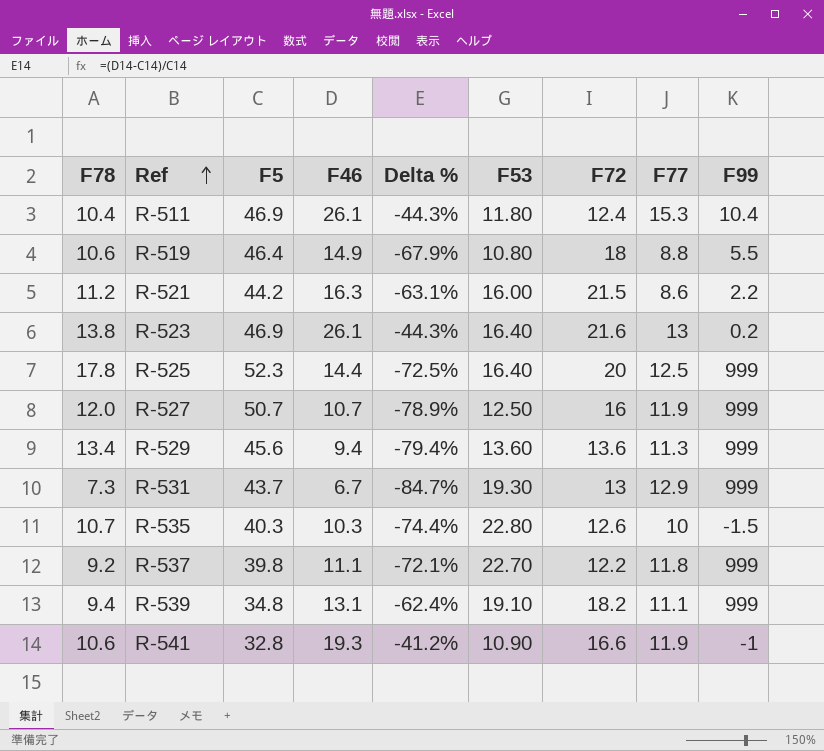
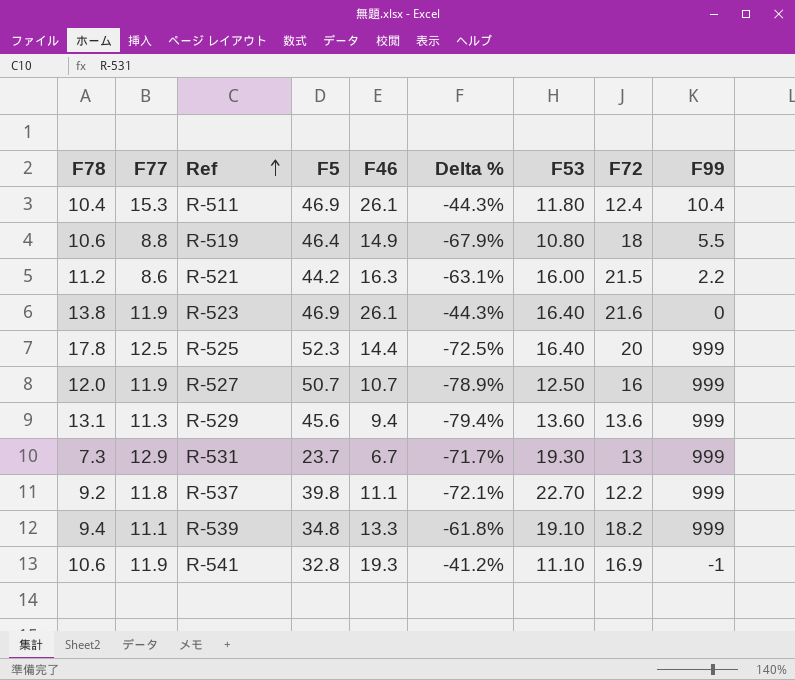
column F77 | position: 8 -> 2
row R-535: 10.7 | 40.3 | 10.3 | -74.4% | 22.80 | 12.6 | 10 | -1.5 -> none
R-523 | F77: 13 -> 11.9
R-523 | F99: 0.2 -> 0
R-529 | F78: 13.4 -> 13.1
R-531 | F5: 43.7 -> 23.7
R-531 | Delta %: -84.7% -> -71.7%
R-539 | F46: 13.1 -> 13.3
R-539 | Delta %: -62.4% -> -61.8%
R-541 | F53: 10.90 -> 11.10
R-541 | F72: 16.6 -> 16.9

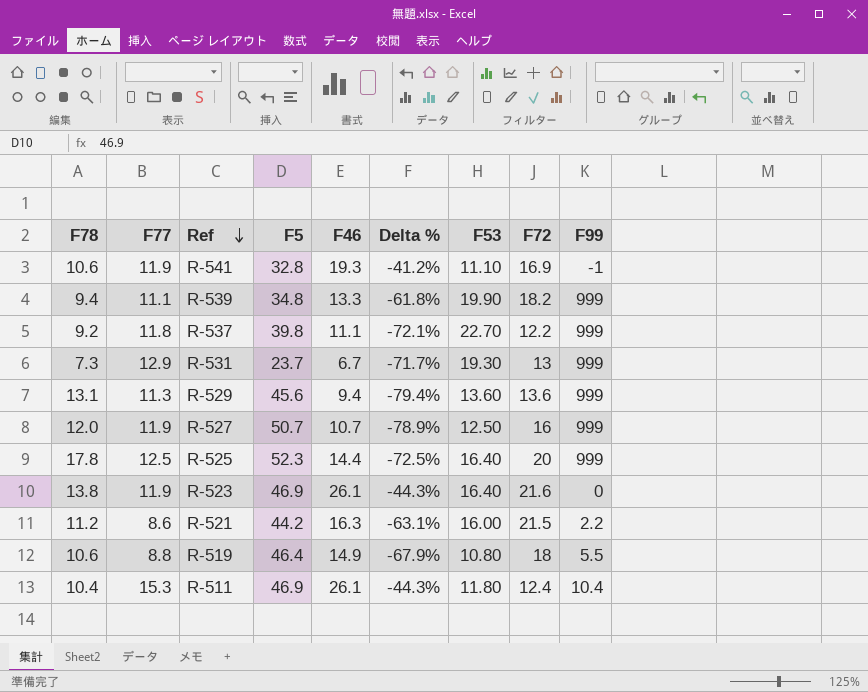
row order: Ref ascending -> Ref descending
R-539 | F53: 19.10 -> 19.90

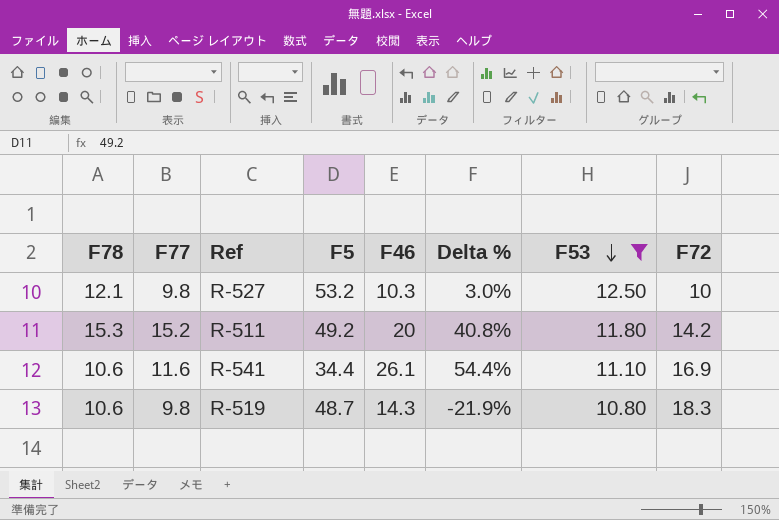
filter: none -> F53 <= 12.50
row order: Ref descending -> F53 descending
column F99 | position: 9 -> none
column Delta % | formula: ([F46] - [F5]) / [F5] -> ([F46] - [F72]) / [F72]
R-527 | F78: 12.0 -> 12.1
R-527 | F77: 11.9 -> 9.8
R-527 | F5: 50.7 -> 53.2
R-527 | F46: 10.7 -> 10.3
R-527 | F72: 16 -> 10
R-511 | F78: 10.4 -> 15.3
R-511 | F77: 15.3 -> 15.2
R-511 | F5: 46.9 -> 49.2
R-511 | F46: 26.1 -> 20
R-511 | F72: 12.4 -> 14.2
R-541 | F77: 11.9 -> 11.6
R-541 | F5: 32.8 -> 34.4
R-541 | F46: 19.3 -> 26.1
R-519 | F77: 8.8 -> 9.8
R-519 | F5: 46.4 -> 48.7
R-519 | F46: 14.9 -> 14.3
R-519 | F72: 18 -> 18.3

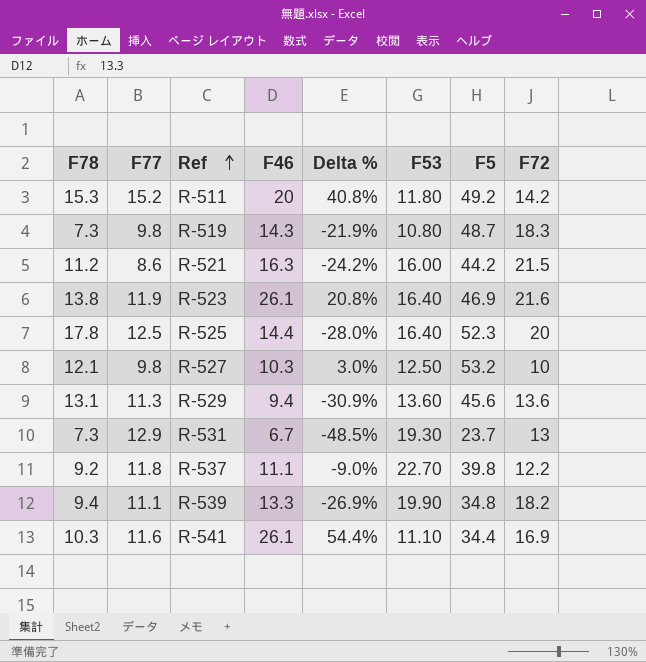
filter: F53 <= 12.50 -> none
row order: F53 descending -> Ref ascending
column F5 | position: 4 -> 7
R-519 | F78: 10.6 -> 7.3
R-541 | F78: 10.6 -> 10.3

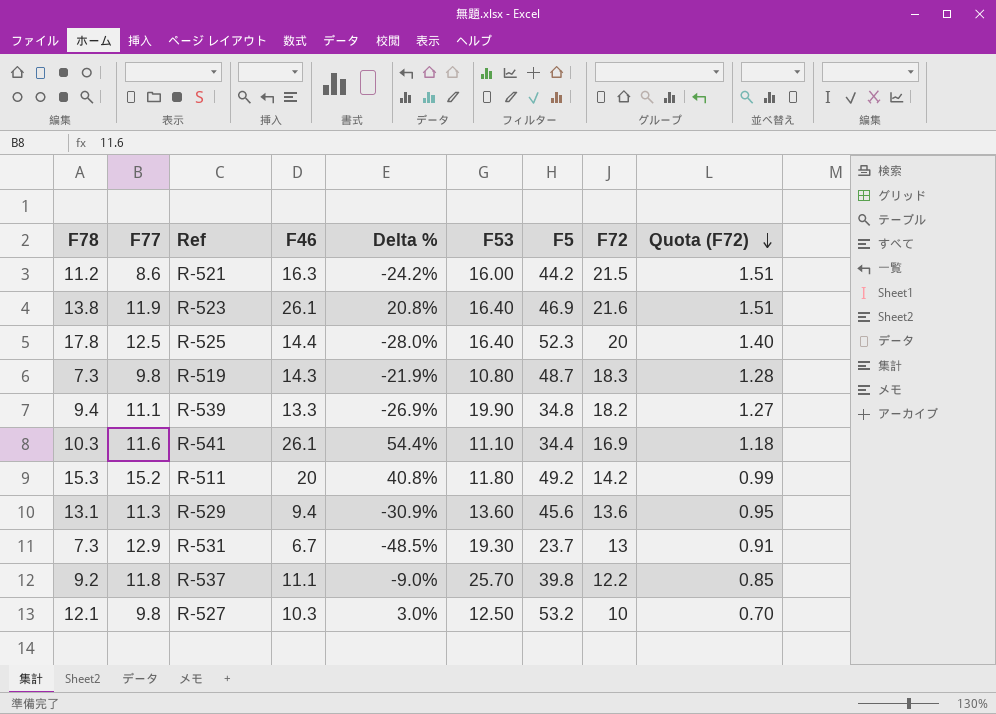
row order: Ref ascending -> Quota (F72) descending
column Quota (F72) | formula: none -> [F72] * 0.07
R-537 | F53: 22.70 -> 25.70

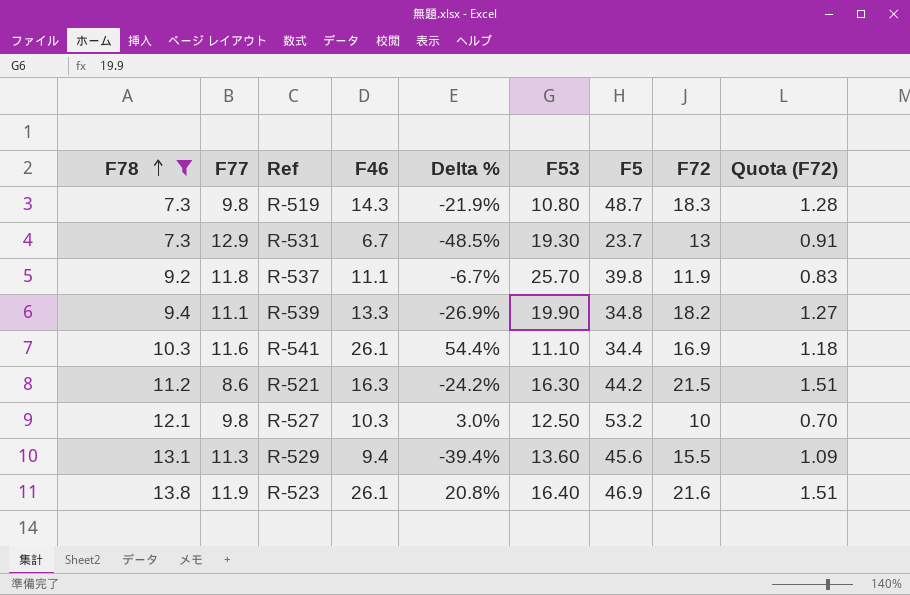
filter: none -> F78 <= 13.8
row order: Quota (F72) descending -> F78 ascending
R-537 | Delta %: -9.0% -> -6.7%
R-537 | F72: 12.2 -> 11.9
R-537 | Quota (F72): 0.85 -> 0.83
R-521 | F53: 16.00 -> 16.30
R-529 | Delta %: -30.9% -> -39.4%
R-529 | F72: 13.6 -> 15.5
R-529 | Quota (F72): 0.95 -> 1.09

